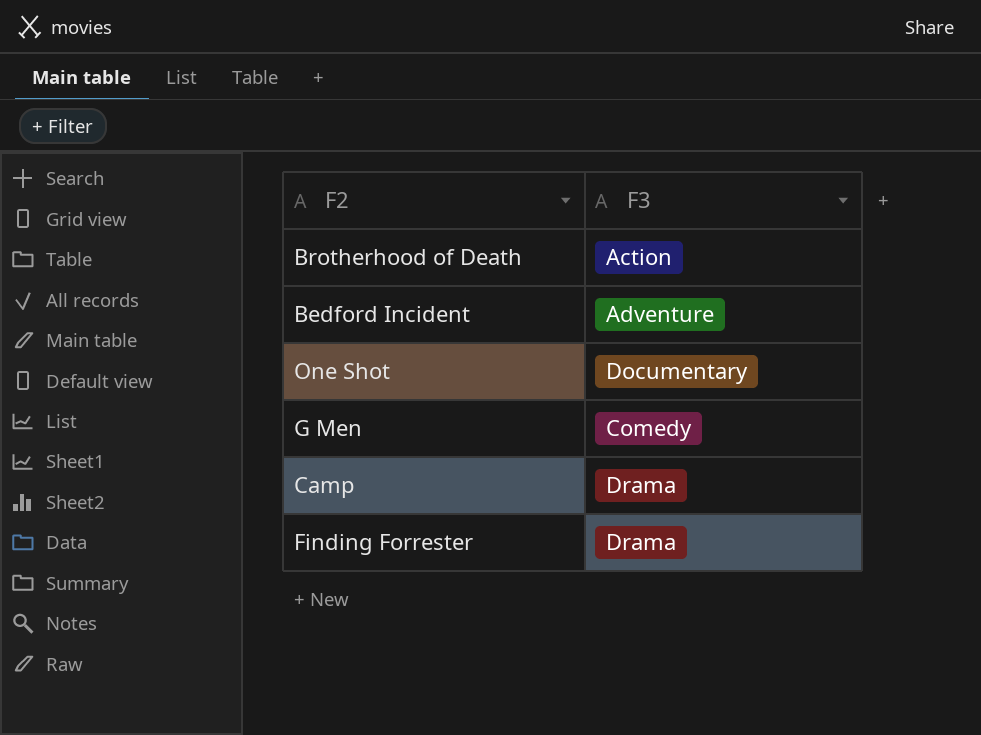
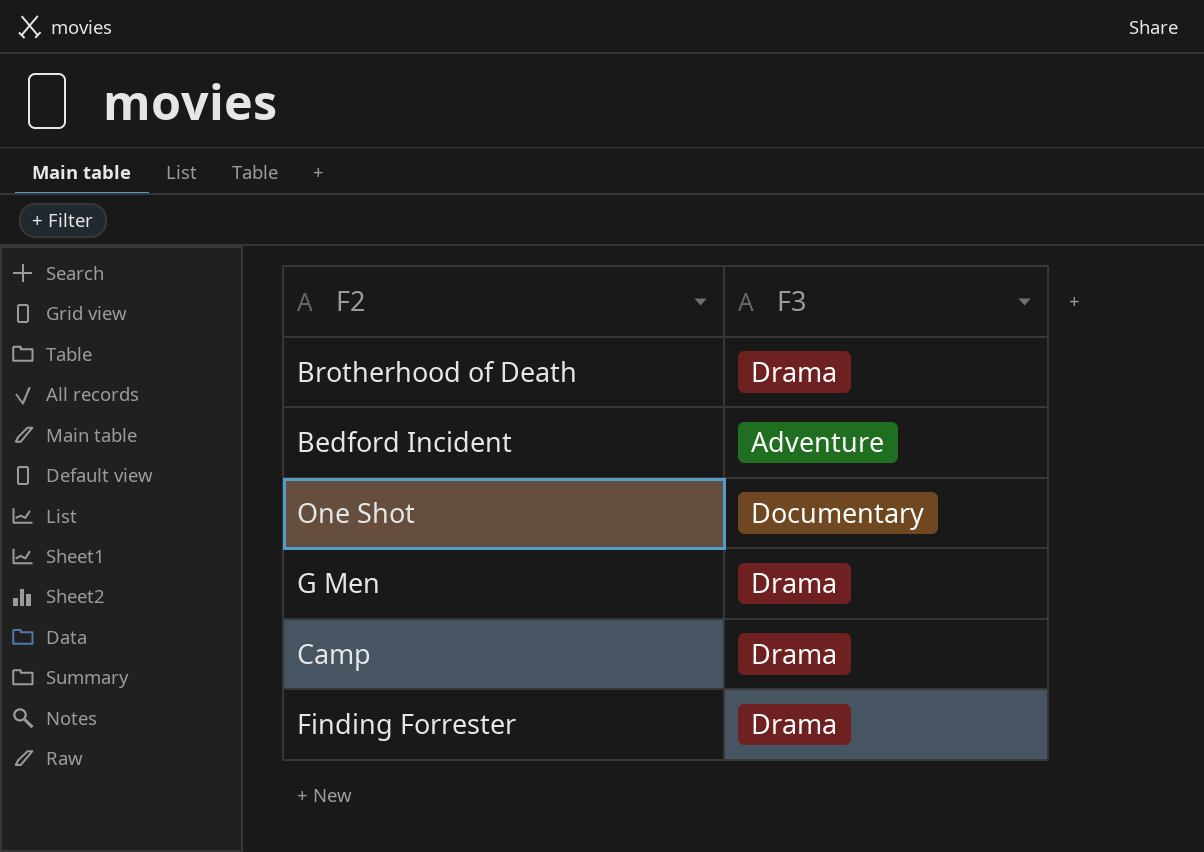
Brotherhood of Death | F3: Action -> Drama
G Men | F3: Comedy -> Drama

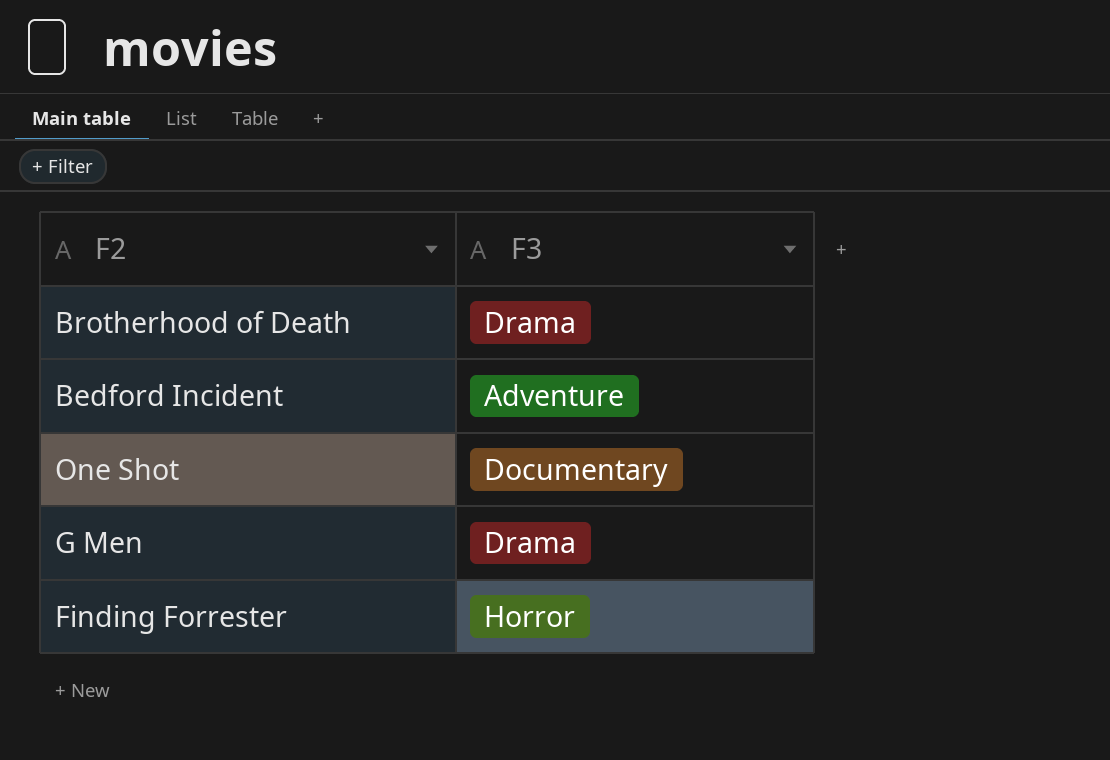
row Camp: Drama -> none
Finding Forrester | F3: Drama -> Horror

